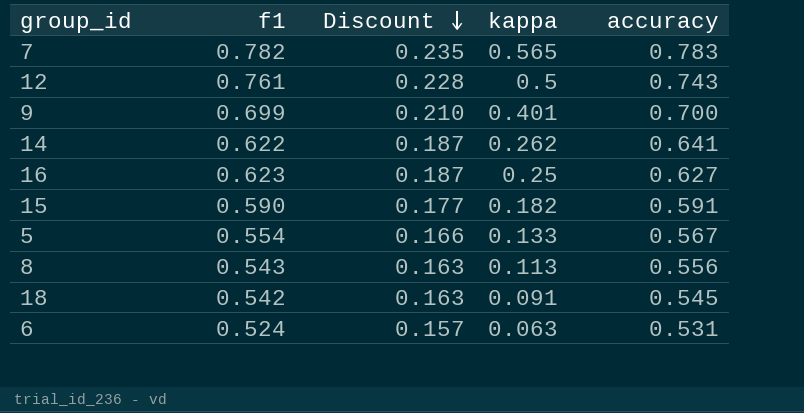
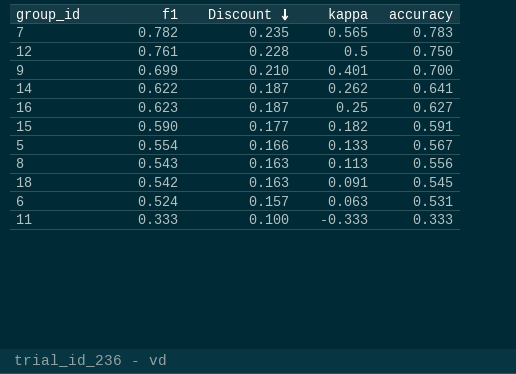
12 | accuracy: 0.743 -> 0.750
row 11: none -> 0.333 | 0.100 | -0.333 | 0.333

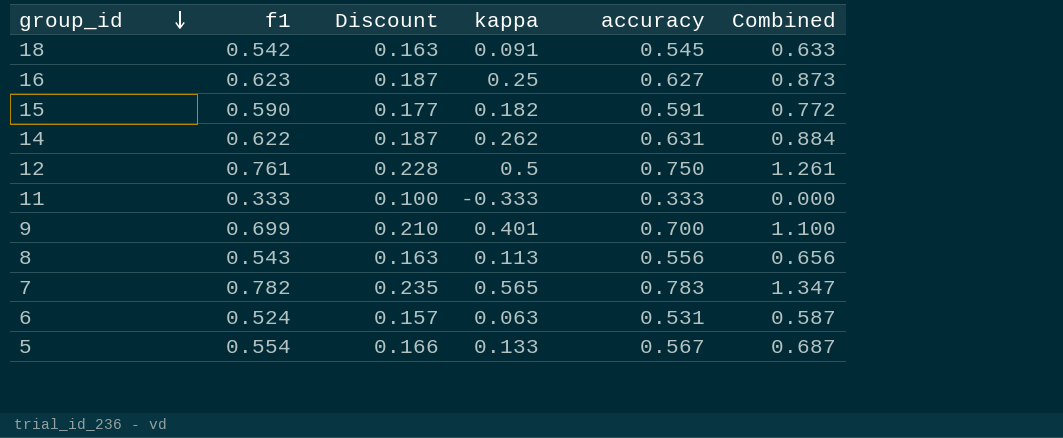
row order: Discount descending -> group_id descending
column Combined | formula: none -> [f1] + [kappa]
14 | accuracy: 0.641 -> 0.631

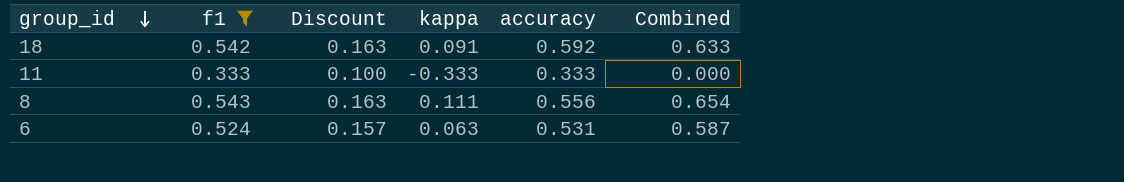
filter: none -> f1 <= 0.543
18 | accuracy: 0.545 -> 0.592
8 | kappa: 0.113 -> 0.111
8 | Combined: 0.656 -> 0.654

